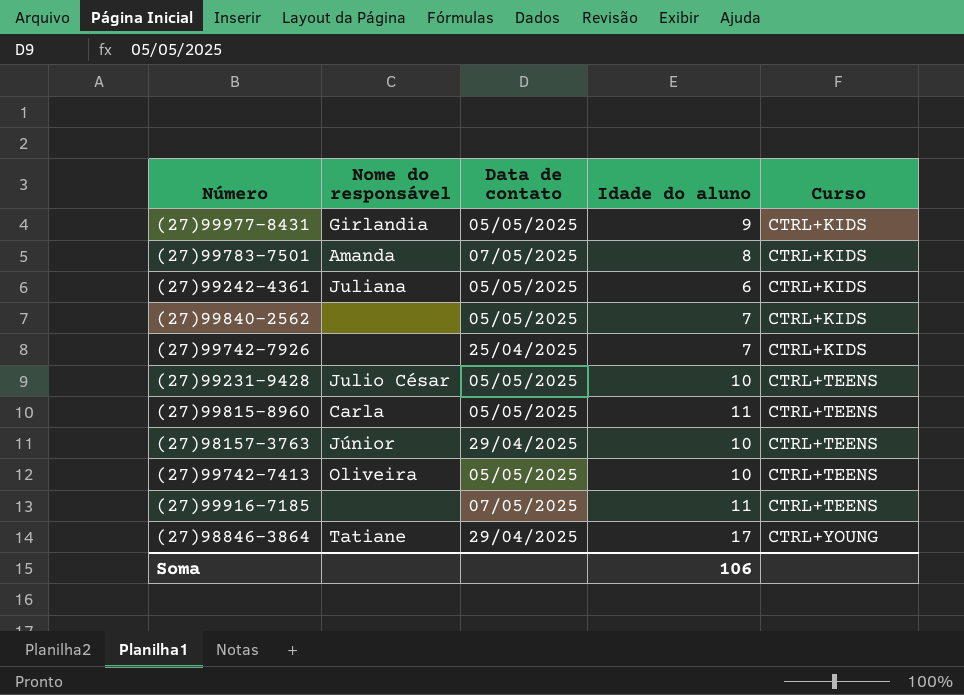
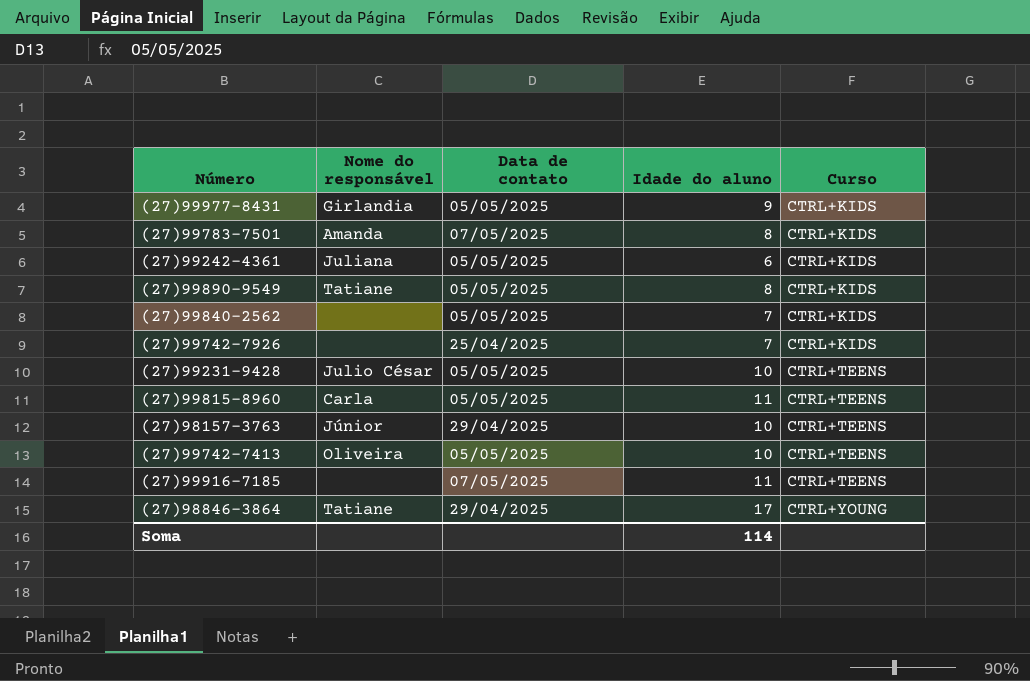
row (27)99890-9549: none -> Tatiane | 05/05/2025 | 8 | CTRL+KIDS
Soma | Idade do aluno: 106 -> 114

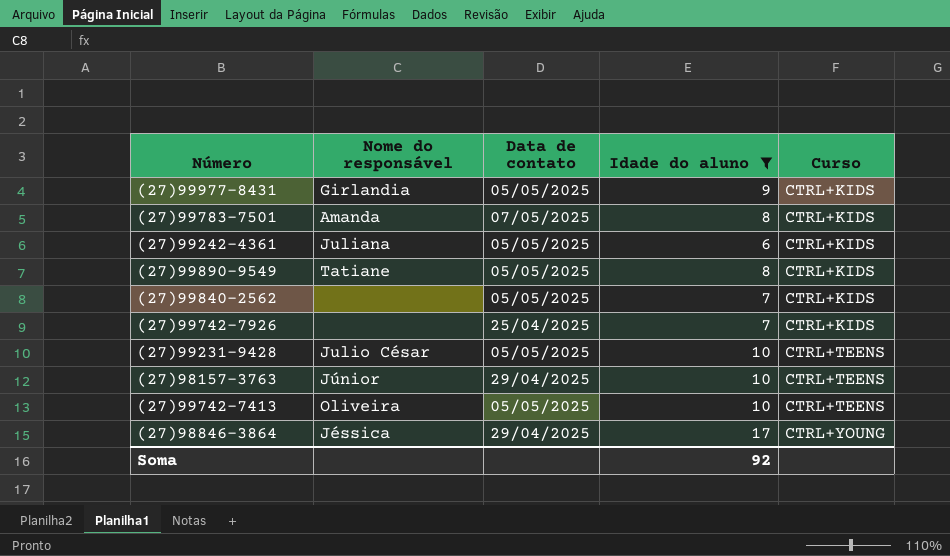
filter: none -> Idade do aluno != 11
(27)98846-3864 | Nome do responsável: Tatiane -> Jéssica
Soma | Idade do aluno: 114 -> 92

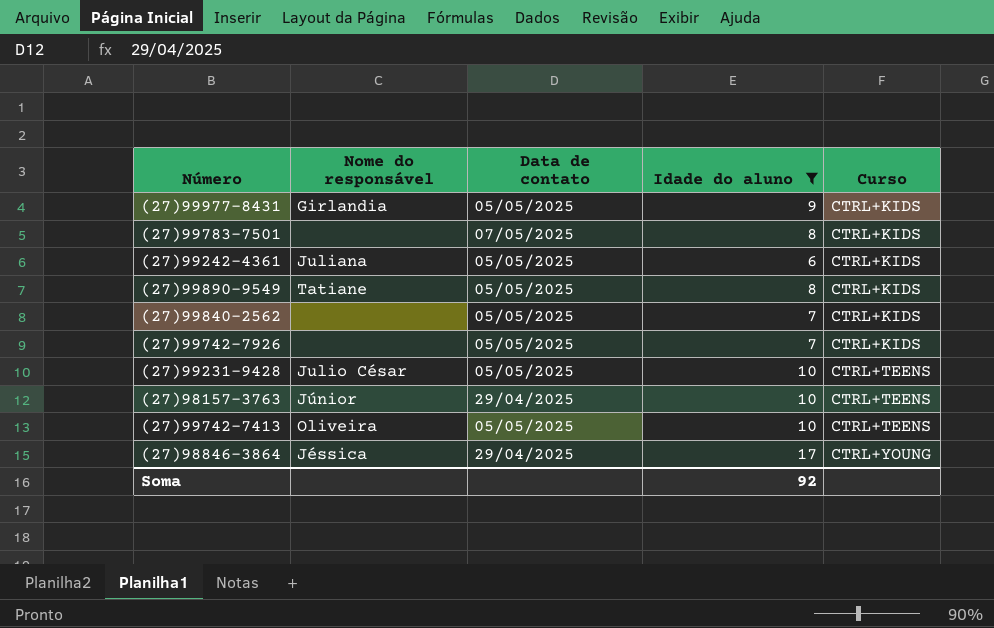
(27)99783-7501 | Nome do responsável: Amanda -> none
(27)99742-7926 | Data de contato: 25/04/2025 -> 05/05/2025

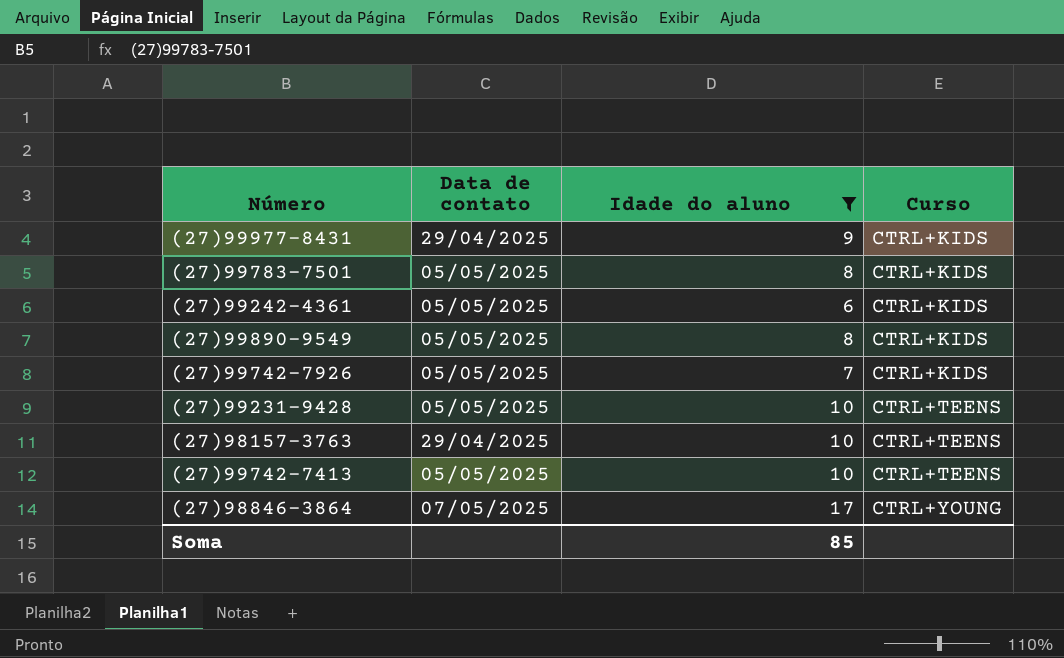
column Nome do responsável | position: 2 -> none
row (27)99840-2562: none | 05/05/2025 | 7 | CTRL+KIDS -> none
(27)99977-8431 | Data de contato: 05/05/2025 -> 29/04/2025
(27)99783-7501 | Data de contato: 07/05/2025 -> 05/05/2025
(27)98846-3864 | Data de contato: 29/04/2025 -> 07/05/2025
Soma | Idade do aluno: 92 -> 85

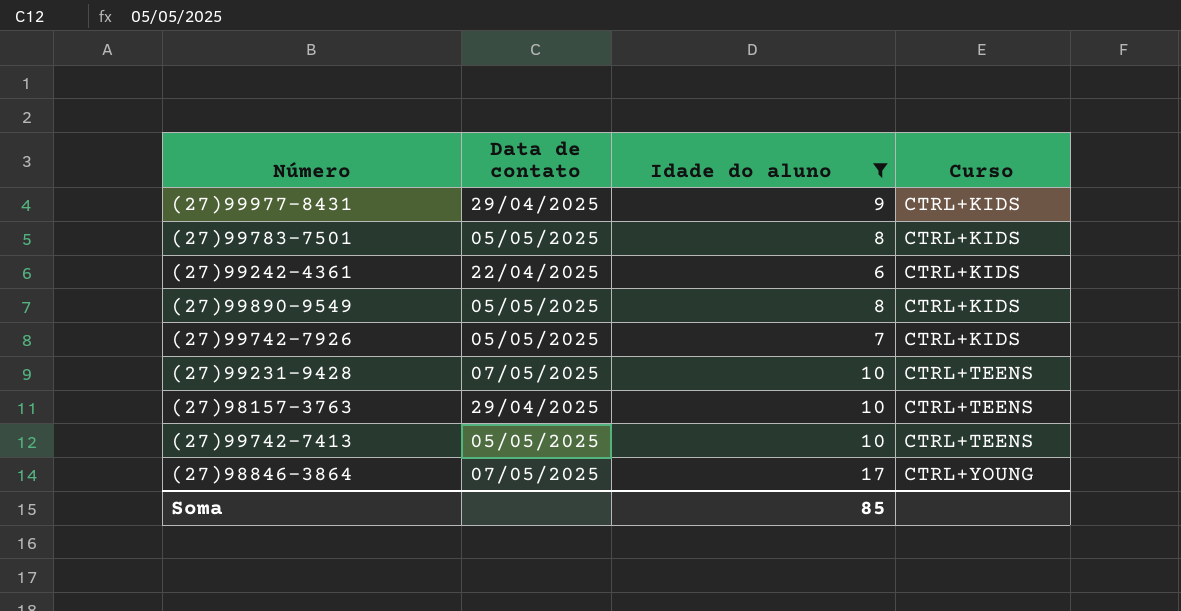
(27)99242-4361 | Data de contato: 05/05/2025 -> 22/04/2025
(27)99231-9428 | Data de contato: 05/05/2025 -> 07/05/2025

